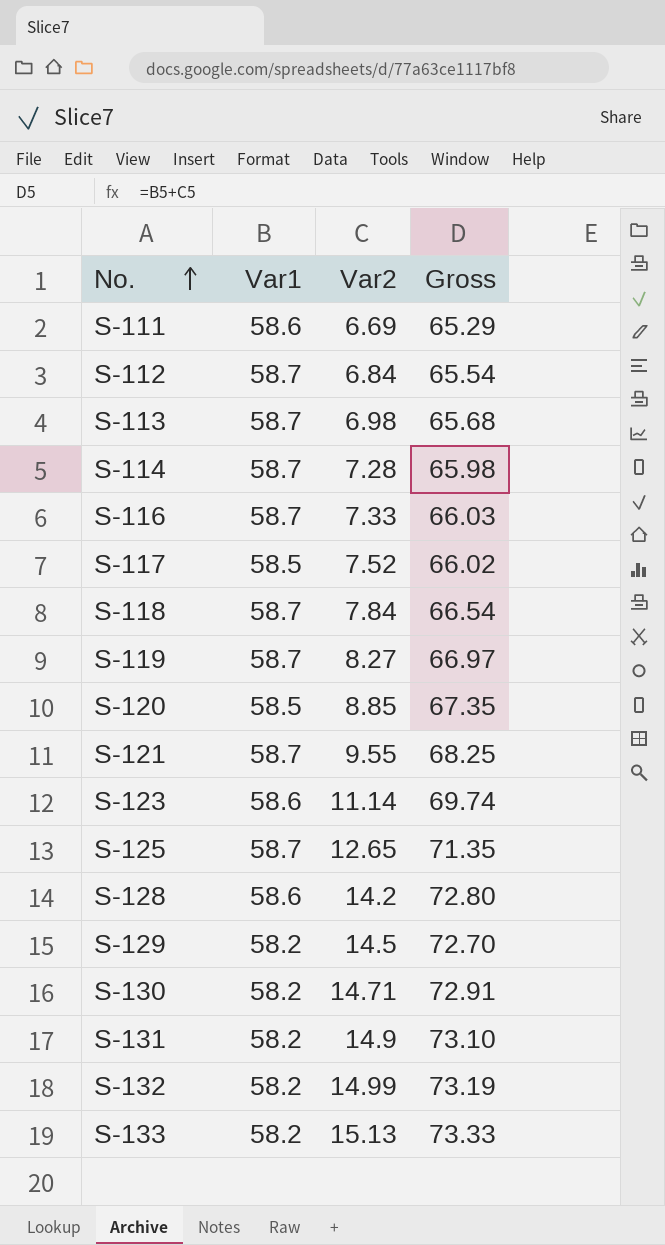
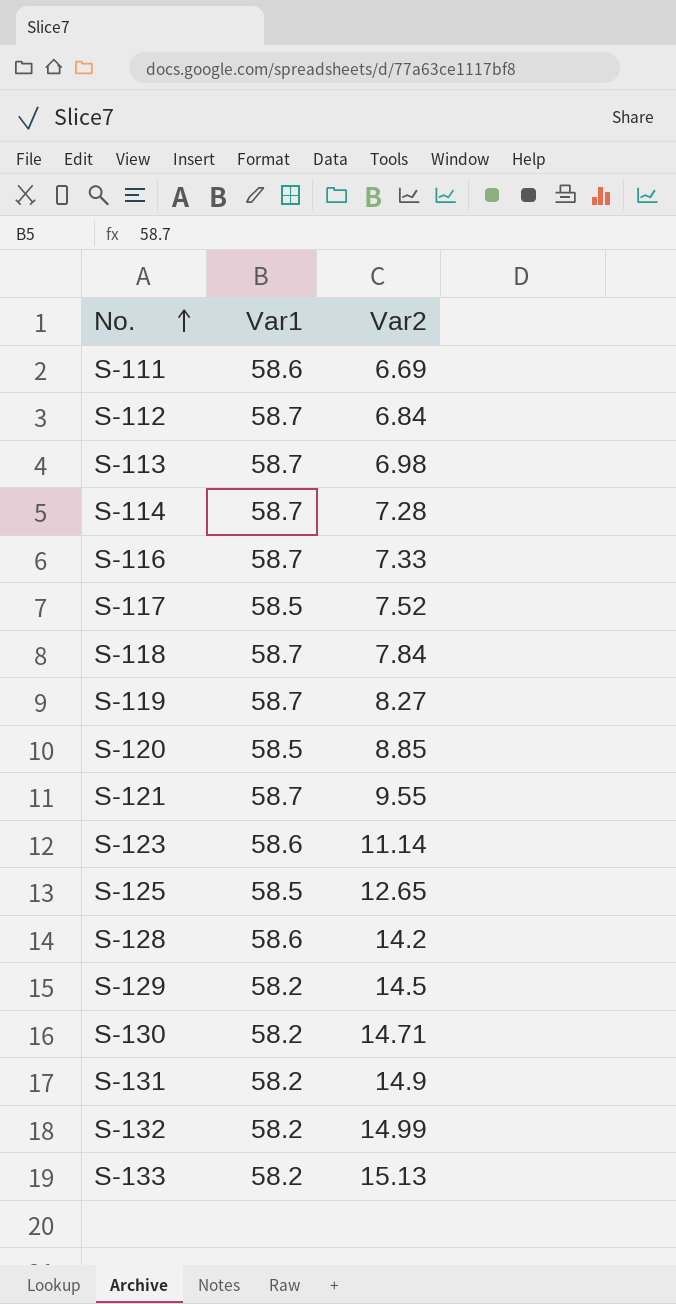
column Gross | formula: [Var1] + [Var2] -> none
S-125 | Var1: 58.7 -> 58.5

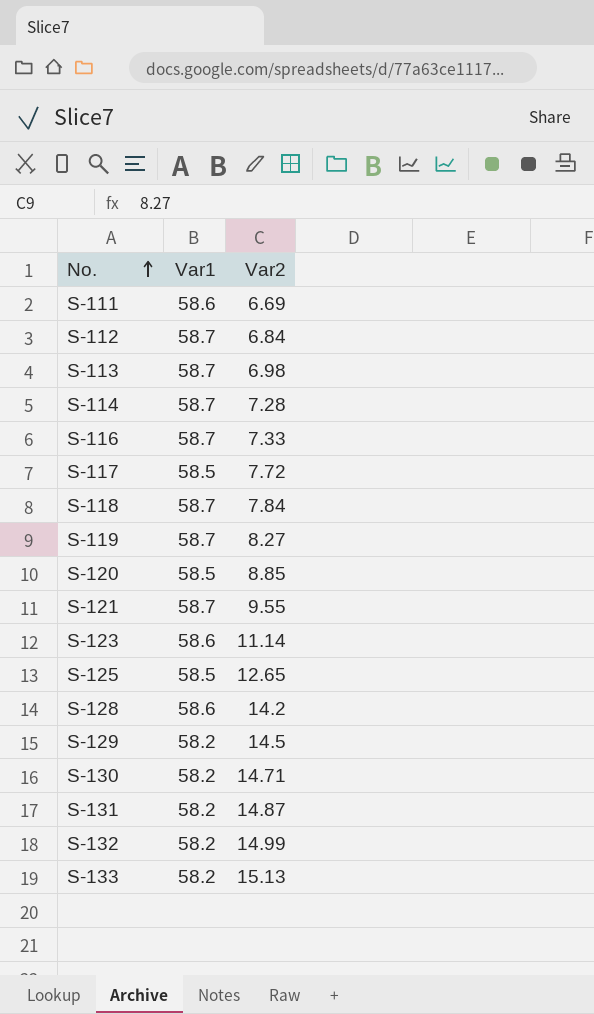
S-117 | Var2: 7.52 -> 7.72
S-131 | Var2: 14.9 -> 14.87

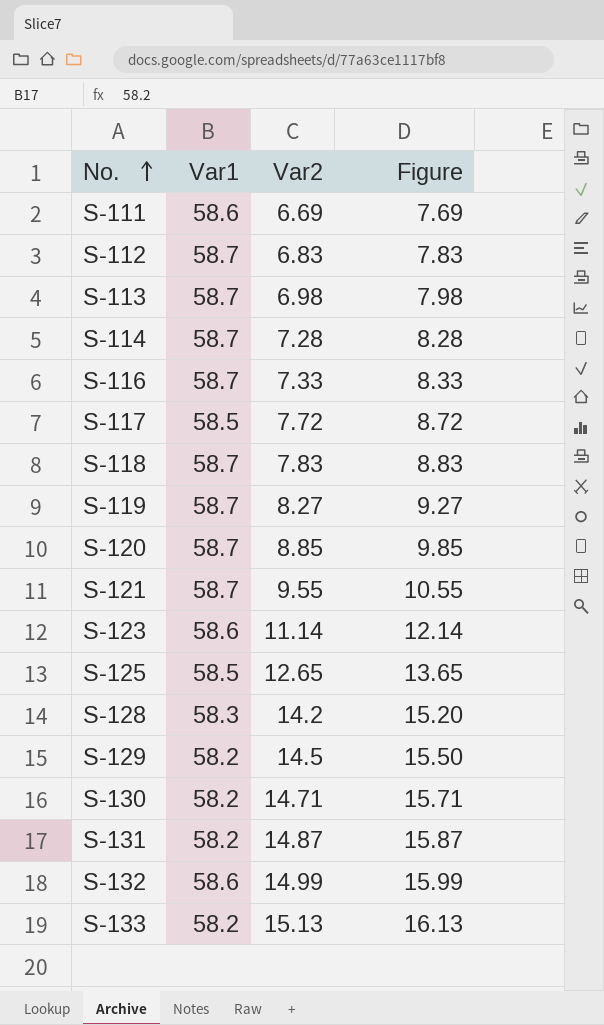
column Figure | formula: none -> [Var2] + 1
S-112 | Var2: 6.84 -> 6.83
S-118 | Var2: 7.84 -> 7.83
S-120 | Var1: 58.5 -> 58.7
S-128 | Var1: 58.6 -> 58.3
S-132 | Var1: 58.2 -> 58.6

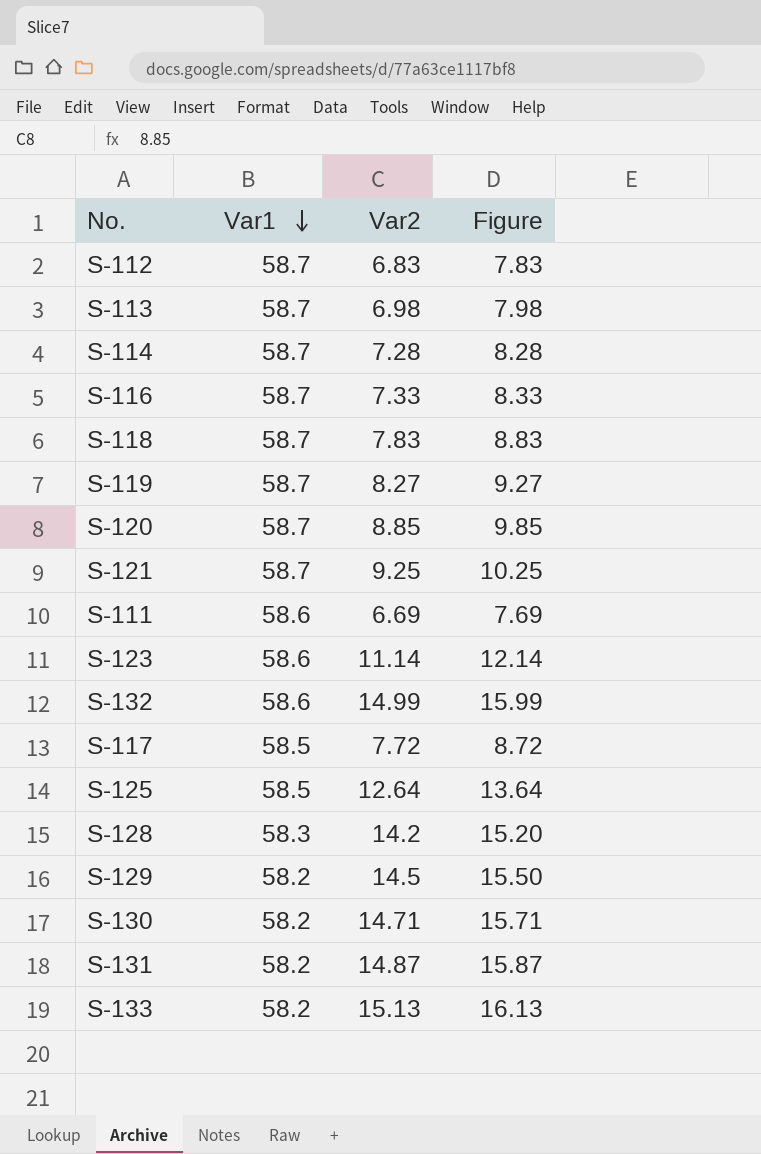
row order: No. ascending -> Var1 descending
S-121 | Var2: 9.55 -> 9.25
S-121 | Figure: 10.55 -> 10.25
S-125 | Var2: 12.65 -> 12.64
S-125 | Figure: 13.65 -> 13.64

